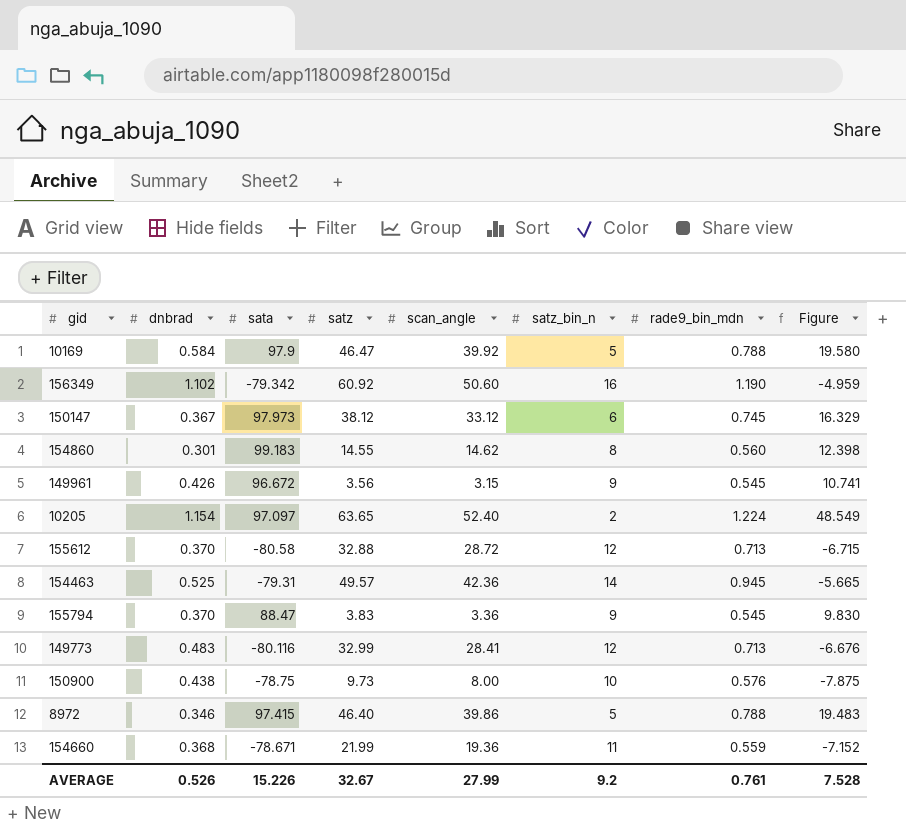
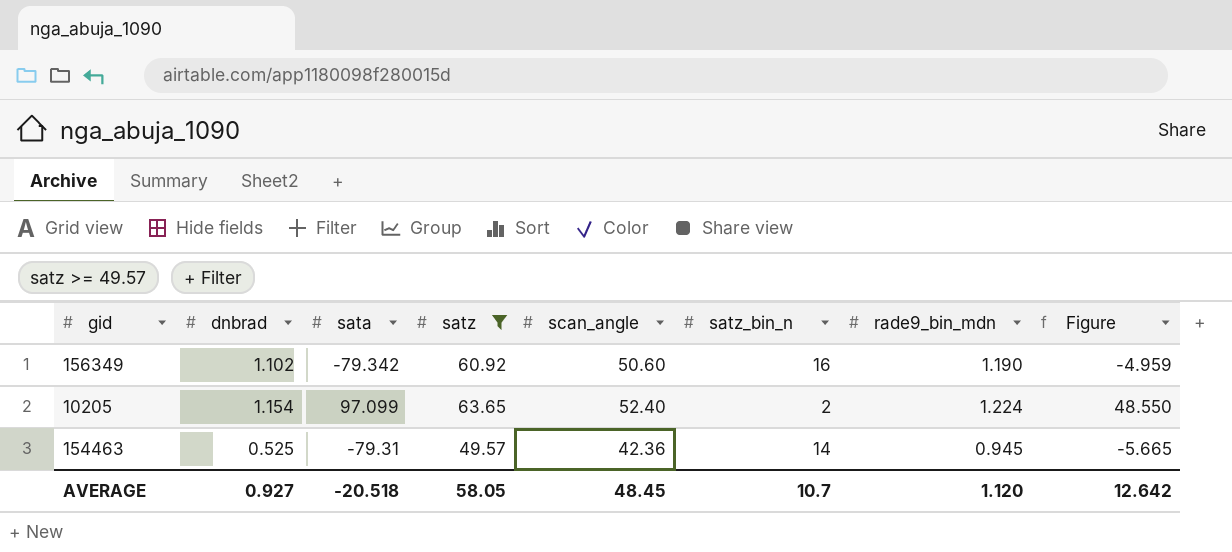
filter: none -> satz >= 49.57
10205 | sata: 97.097 -> 97.099
10205 | Figure: 48.549 -> 48.550
AVERAGE | dnbrad: 0.526 -> 0.927
AVERAGE | sata: 15.226 -> -20.518
AVERAGE | satz: 32.67 -> 58.05
AVERAGE | scan_angle: 27.99 -> 48.45
AVERAGE | satz_bin_n: 9.2 -> 10.7
AVERAGE | rade9_bin_mdn: 0.761 -> 1.120
AVERAGE | Figure: 7.528 -> 12.642

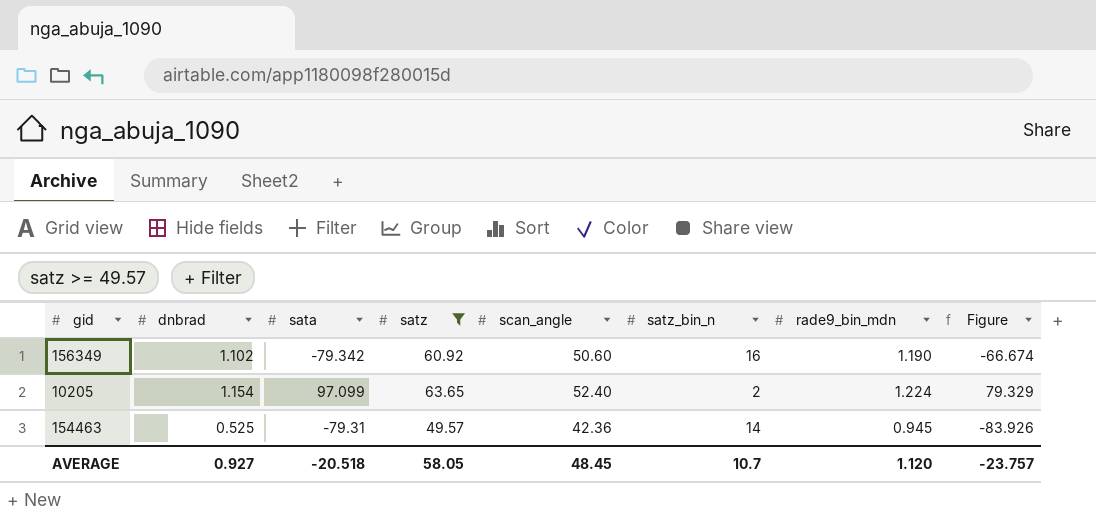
column Figure | formula: [sata] / [satz_bin_n] -> [sata] / [rade9_bin_mdn]
AVERAGE | Figure: 12.642 -> -23.757

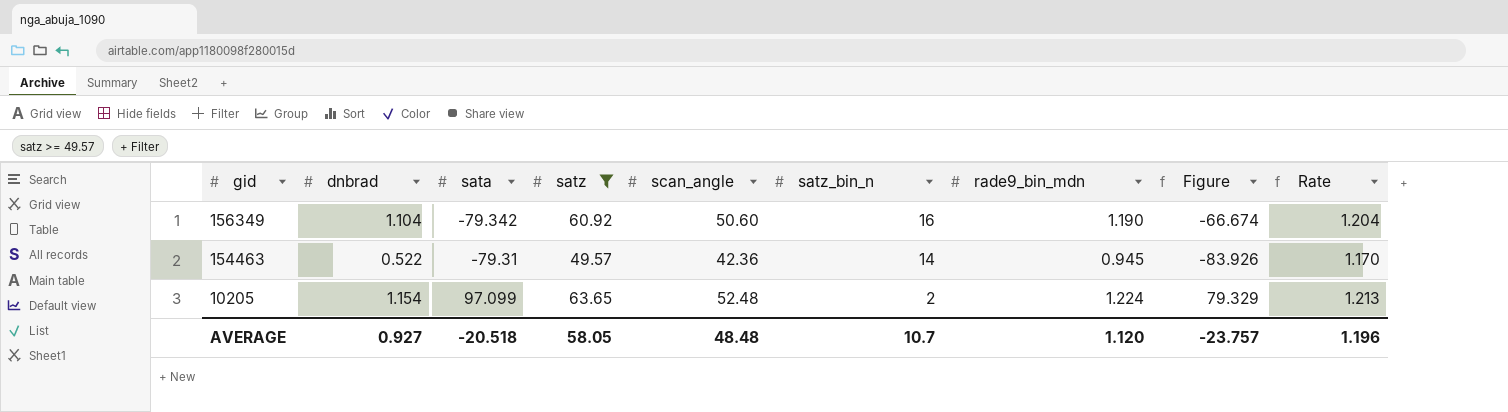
row order: none -> gid descending
column Rate | formula: none -> [satz] / [scan_angle]
156349 | dnbrad: 1.102 -> 1.104
154463 | dnbrad: 0.525 -> 0.522
10205 | scan_angle: 52.40 -> 52.48
AVERAGE | scan_angle: 48.45 -> 48.48

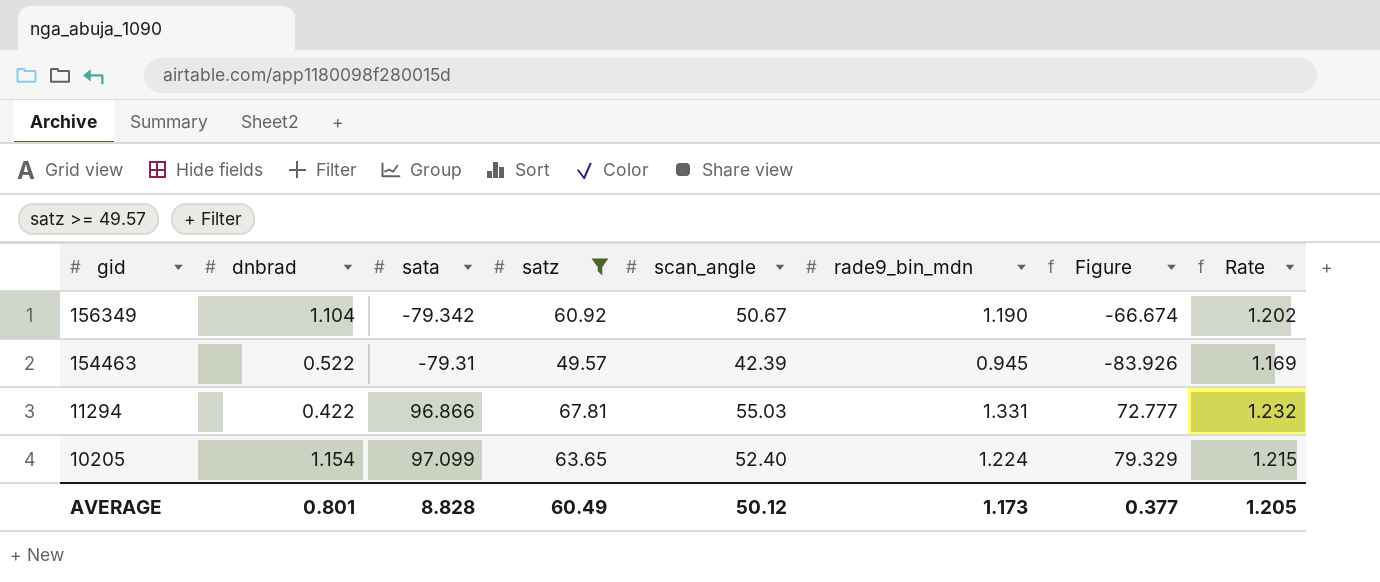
column satz_bin_n | position: 6 -> none
156349 | scan_angle: 50.60 -> 50.67
156349 | Rate: 1.204 -> 1.202
154463 | scan_angle: 42.36 -> 42.39
154463 | Rate: 1.170 -> 1.169
row 11294: none -> 0.422 | 96.866 | 67.81 | 55.03 | 1.331 | 72.777 | 1.232
10205 | scan_angle: 52.48 -> 52.40
10205 | Rate: 1.213 -> 1.215
AVERAGE | dnbrad: 0.927 -> 0.801
AVERAGE | sata: -20.518 -> 8.828
AVERAGE | satz: 58.05 -> 60.49
AVERAGE | scan_angle: 48.48 -> 50.12
AVERAGE | rade9_bin_mdn: 1.120 -> 1.173
AVERAGE | Figure: -23.757 -> 0.377
AVERAGE | Rate: 1.196 -> 1.205

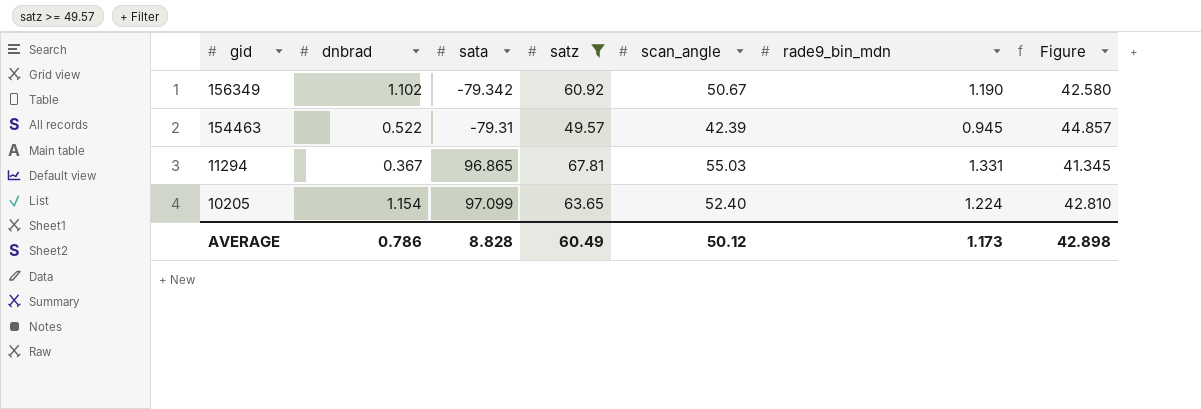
column Rate | formula: [satz] / [scan_angle] -> none
column Figure | formula: [sata] / [rade9_bin_mdn] -> [scan_angle] / [rade9_bin_mdn]
156349 | dnbrad: 1.104 -> 1.102
11294 | dnbrad: 0.422 -> 0.367
11294 | sata: 96.866 -> 96.865
AVERAGE | dnbrad: 0.801 -> 0.786
AVERAGE | Figure: 0.377 -> 42.898

